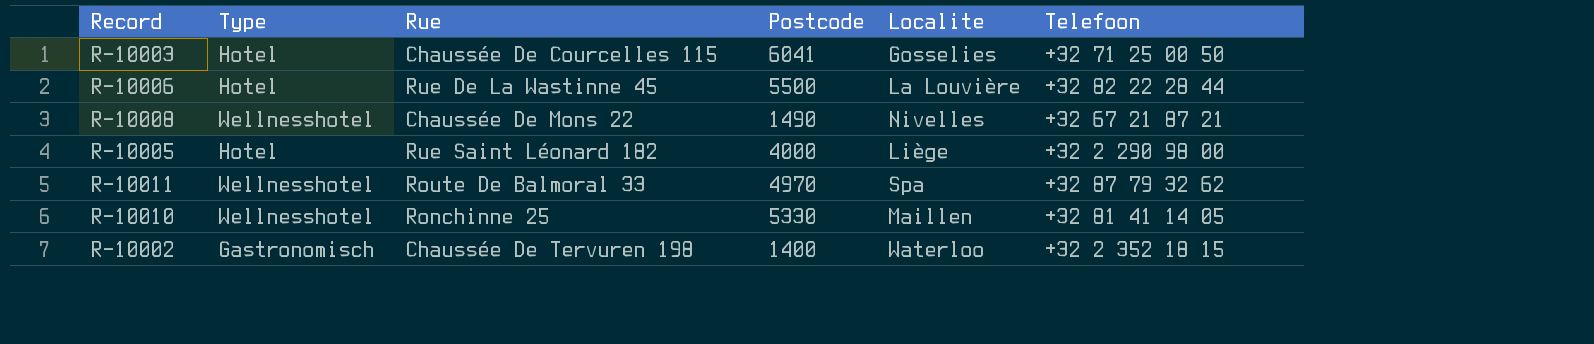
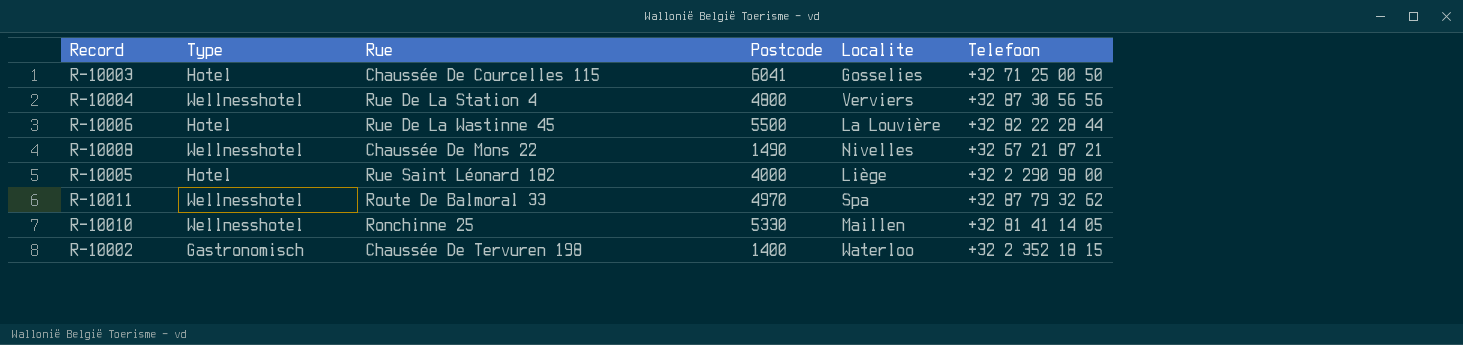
row R-10004: none -> Wellnesshotel | Rue De La Station 4 | 4800 | Verviers | +32 87 30 56 56

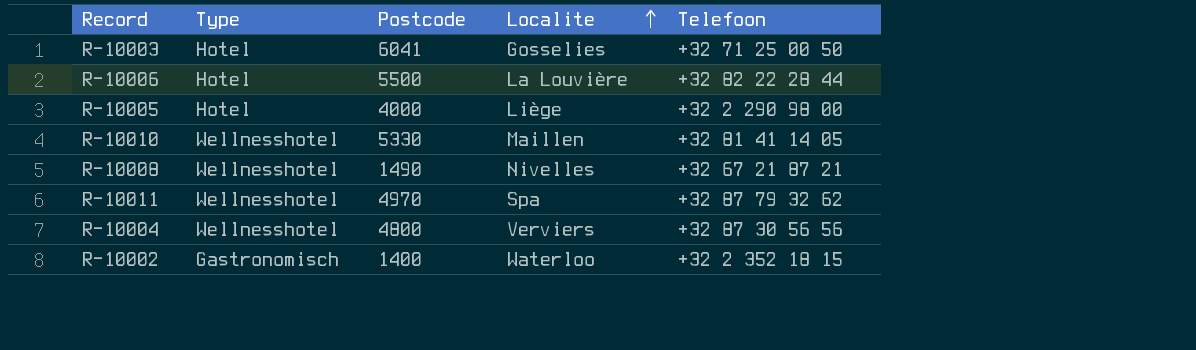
row order: none -> Localite ascending
column Rue | position: 3 -> none

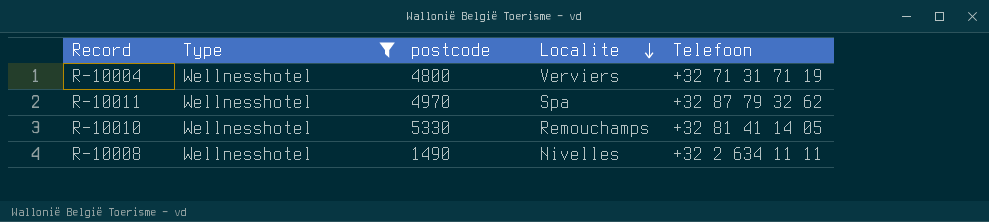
filter: none -> Type = Wellnesshotel
row order: Localite ascending -> Localite descending
column name: Postcode -> postcode
R-10004 | Telefoon: +32 87 30 56 56 -> +32 71 31 71 19
R-10010 | Localite: Maillen -> Remouchamps
R-10008 | Telefoon: +32 67 21 87 21 -> +32 2 634 11 11

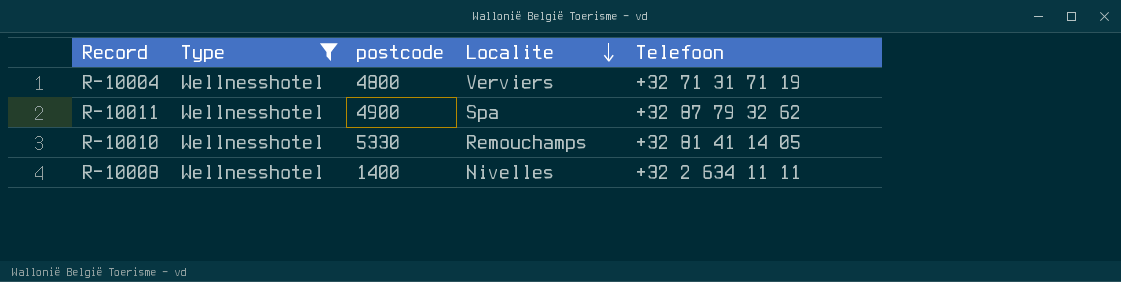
R-10011 | postcode: 4970 -> 4900
R-10008 | postcode: 1490 -> 1400

